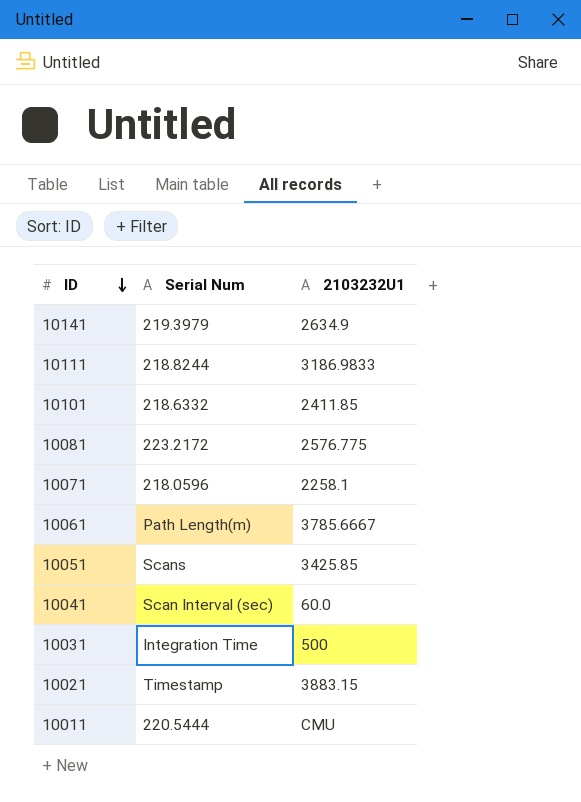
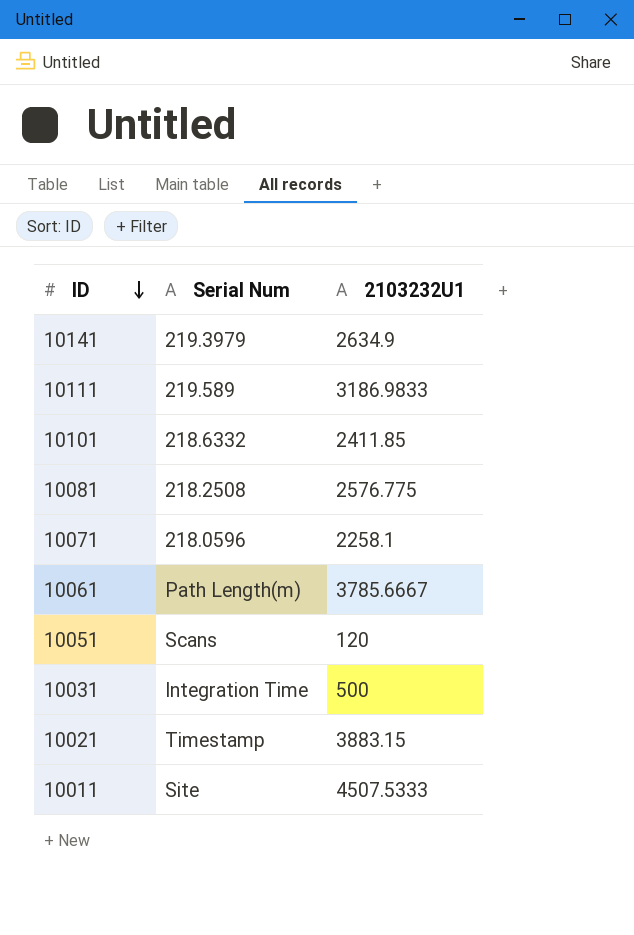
row 10041: Scan Interval (sec) | 60.0 -> none
10111 | Serial Num: 218.8244 -> 219.589
10081 | Serial Num: 223.2172 -> 218.2508
10051 | 2103232U1: 3425.85 -> 120
10011 | Serial Num: 220.5444 -> Site
10011 | 2103232U1: CMU -> 4507.5333

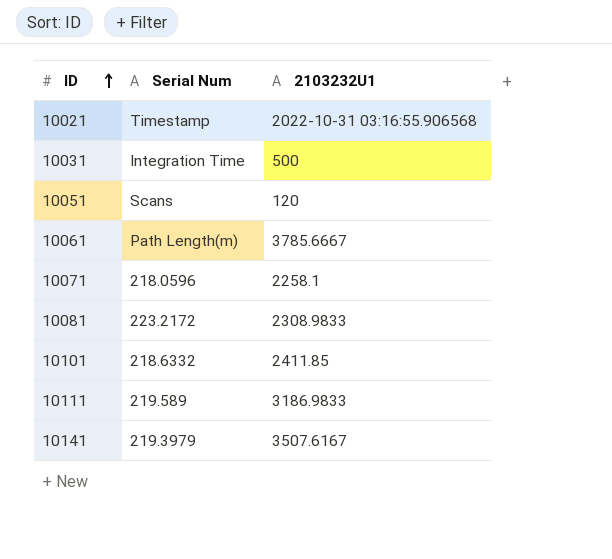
row order: ID descending -> ID ascending
row 10011: Site | 4507.5333 -> none
10021 | 2103232U1: 3883.15 -> 2022-10-31 03:16:55.906568
10081 | Serial Num: 218.2508 -> 223.2172
10081 | 2103232U1: 2576.775 -> 2308.9833
10141 | 2103232U1: 2634.9 -> 3507.6167

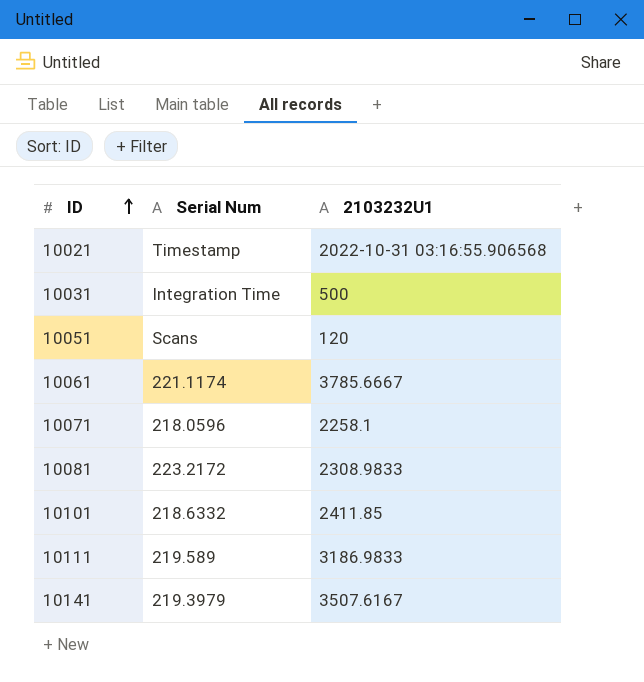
10061 | Serial Num: Path Length(m) -> 221.1174

